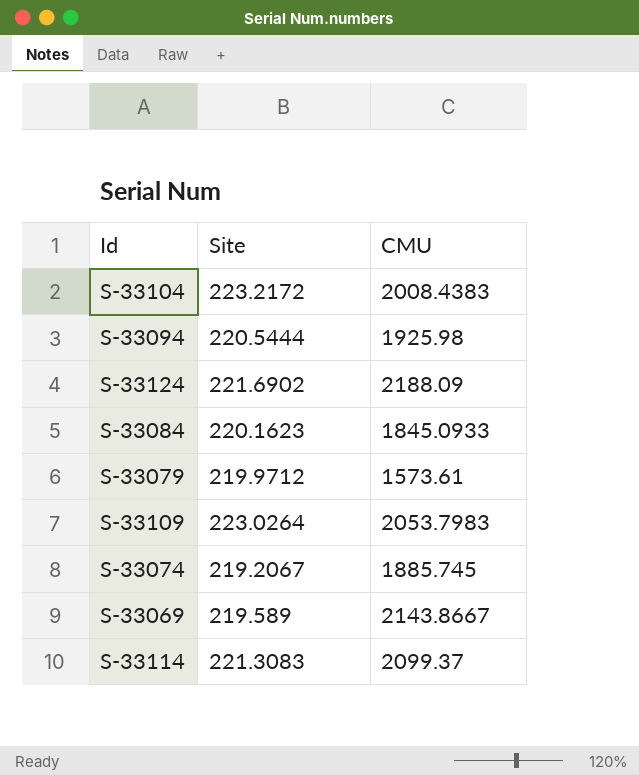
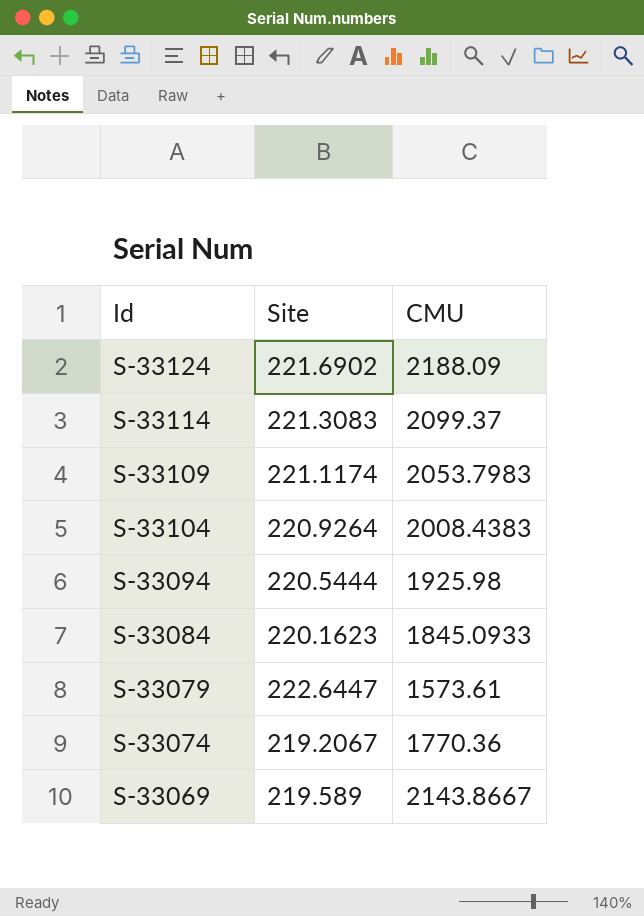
row order: none -> Id descending
S-33109 | Site: 223.0264 -> 221.1174
S-33104 | Site: 223.2172 -> 220.9264
S-33079 | Site: 219.9712 -> 222.6447
S-33074 | CMU: 1885.745 -> 1770.36

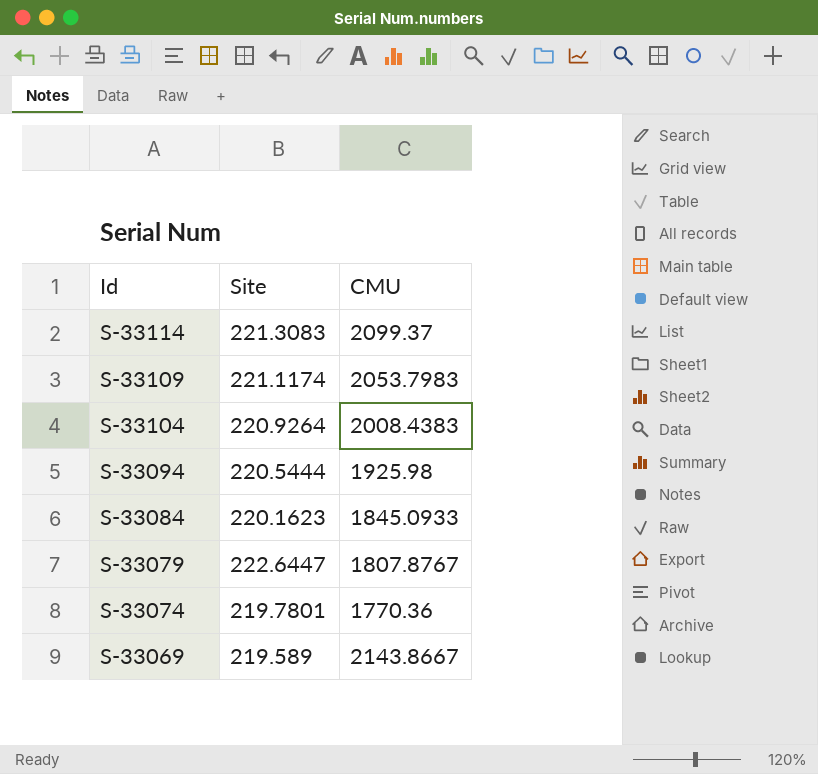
row S-33124: 221.6902 | 2188.09 -> none
S-33079 | CMU: 1573.61 -> 1807.8767
S-33074 | Site: 219.2067 -> 219.7801

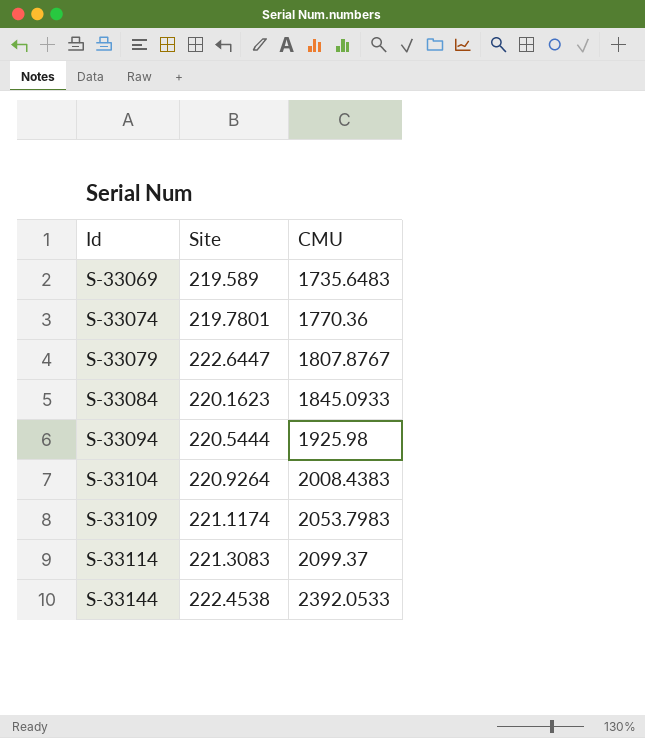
row order: Id descending -> Id ascending
S-33069 | CMU: 2143.8667 -> 1735.6483
row S-33144: none -> 222.4538 | 2392.0533

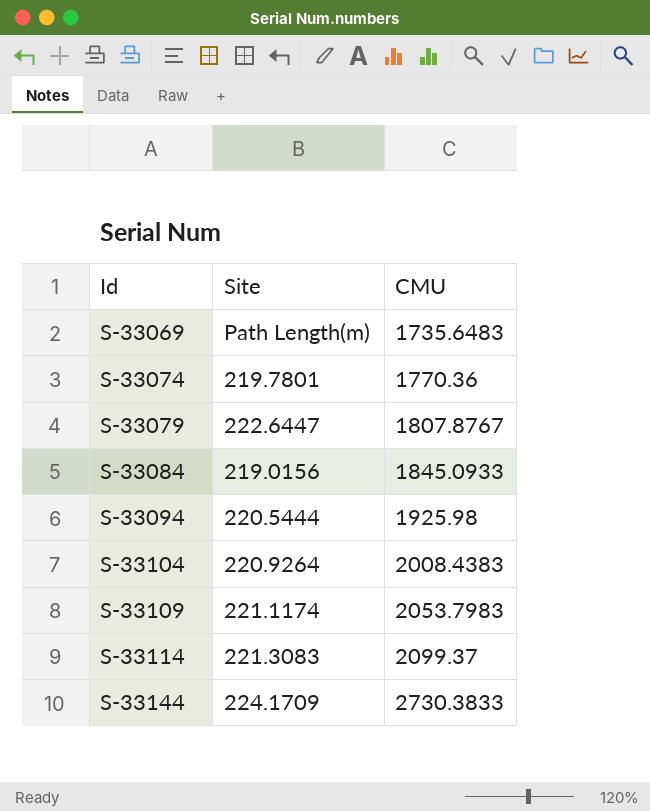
S-33069 | Site: 219.589 -> Path Length(m)
S-33084 | Site: 220.1623 -> 219.0156
S-33144 | Site: 222.4538 -> 224.1709
S-33144 | CMU: 2392.0533 -> 2730.3833

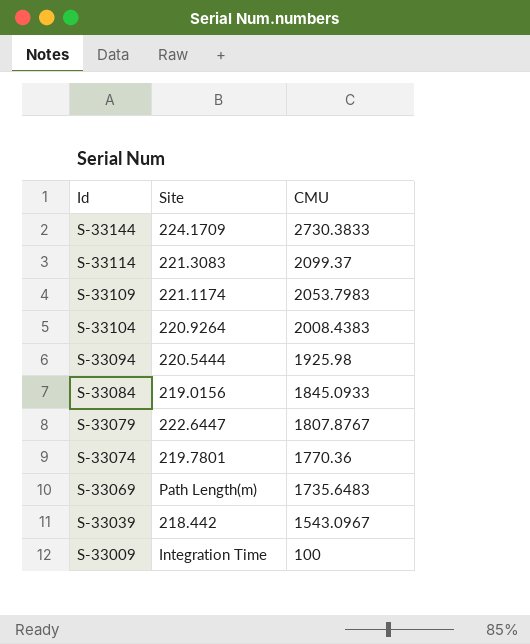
row order: Id ascending -> Id descending
row S-33039: none -> 218.442 | 1543.0967
row S-33009: none -> Integration Time | 100

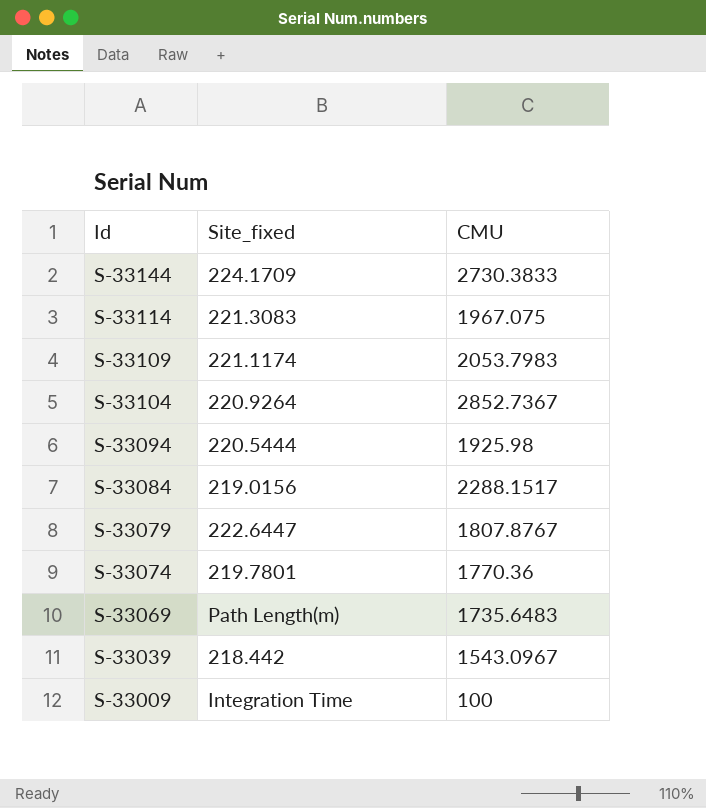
column name: Site -> Site_fixed
S-33114 | CMU: 2099.37 -> 1967.075
S-33104 | CMU: 2008.4383 -> 2852.7367
S-33084 | CMU: 1845.0933 -> 2288.1517

